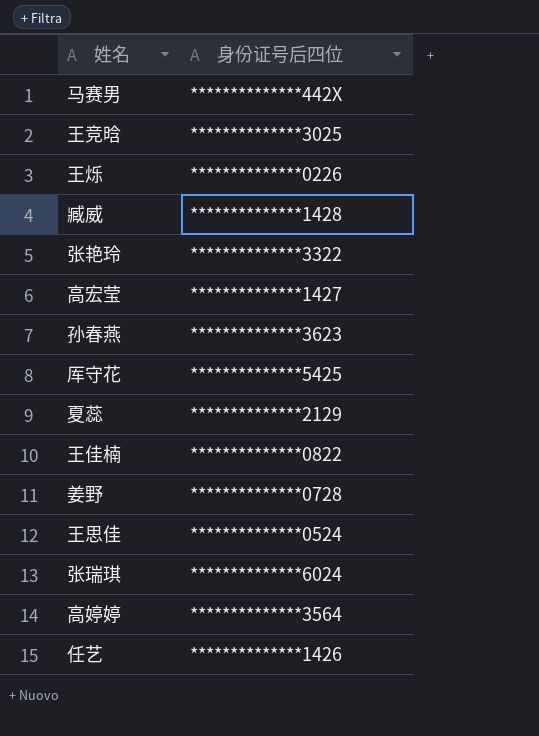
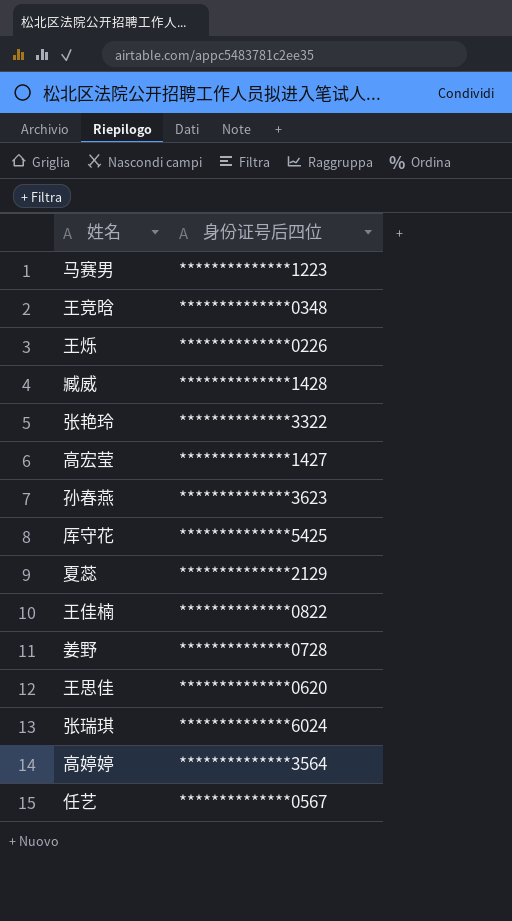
马赛男 | 身份证号后四位: **************442X -> **************1223
王竞晗 | 身份证号后四位: **************3025 -> **************0348
王思佳 | 身份证号后四位: **************0524 -> **************0620
任艺 | 身份证号后四位: **************1426 -> **************0567

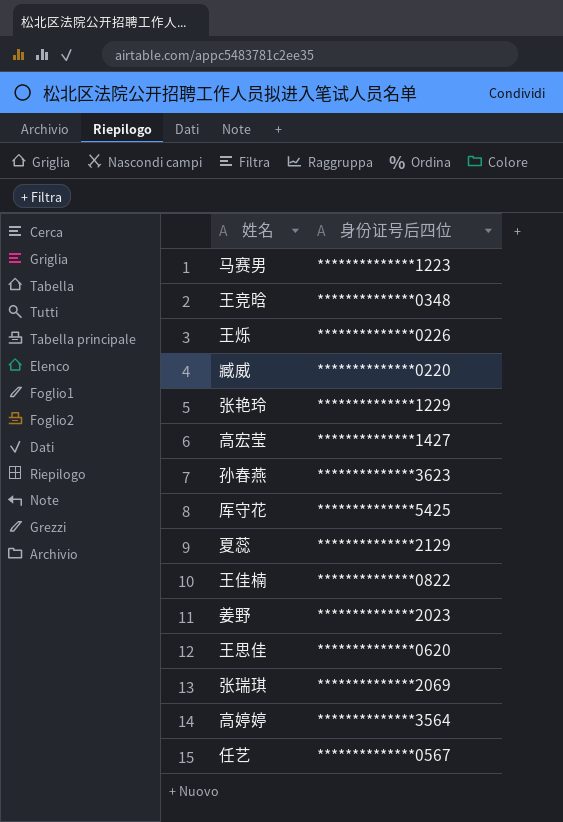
臧威 | 身份证号后四位: **************1428 -> **************0220
张艳玲 | 身份证号后四位: **************3322 -> **************1229
姜野 | 身份证号后四位: **************0728 -> **************2023
张瑞琪 | 身份证号后四位: **************6024 -> **************2069

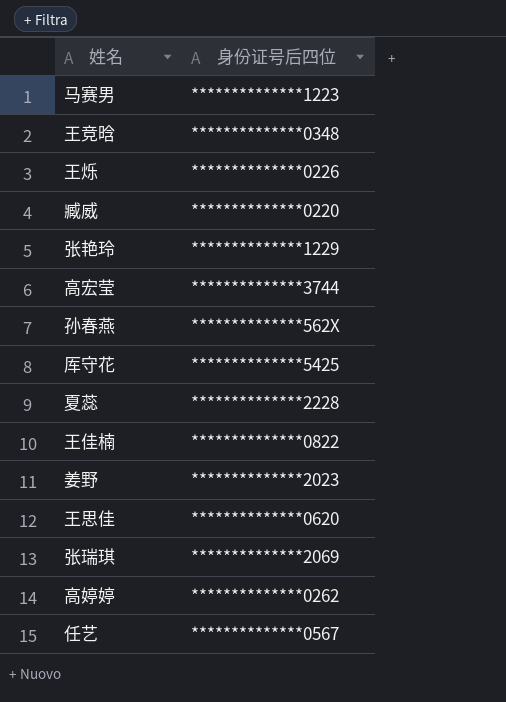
高宏莹 | 身份证号后四位: **************1427 -> **************3744
孙春燕 | 身份证号后四位: **************3623 -> **************562X
夏蕊 | 身份证号后四位: **************2129 -> **************2228
高婷婷 | 身份证号后四位: **************3564 -> **************0262

